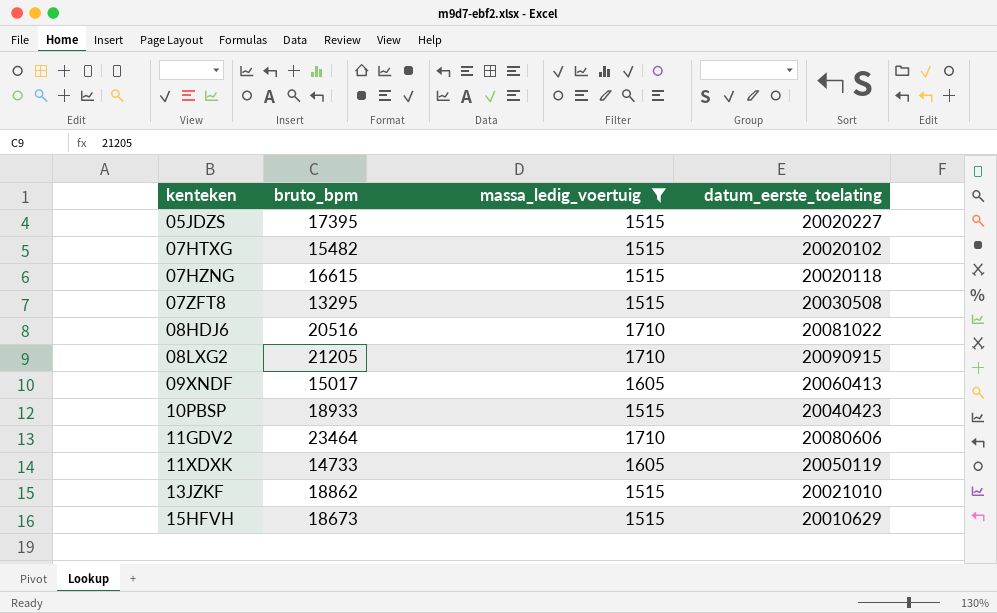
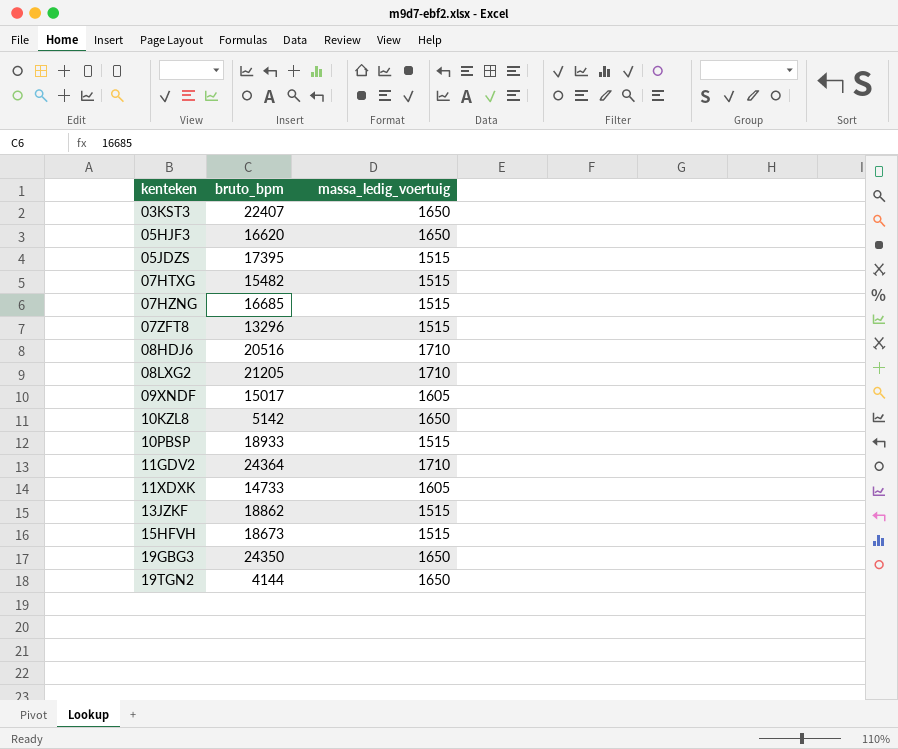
filter: massa_ledig_voertuig != 1650 -> none
column datum_eerste_toelating | position: 4 -> none
07HZNG | bruto_bpm: 16615 -> 16685
07ZFT8 | bruto_bpm: 13295 -> 13296
11GDV2 | bruto_bpm: 23464 -> 24364

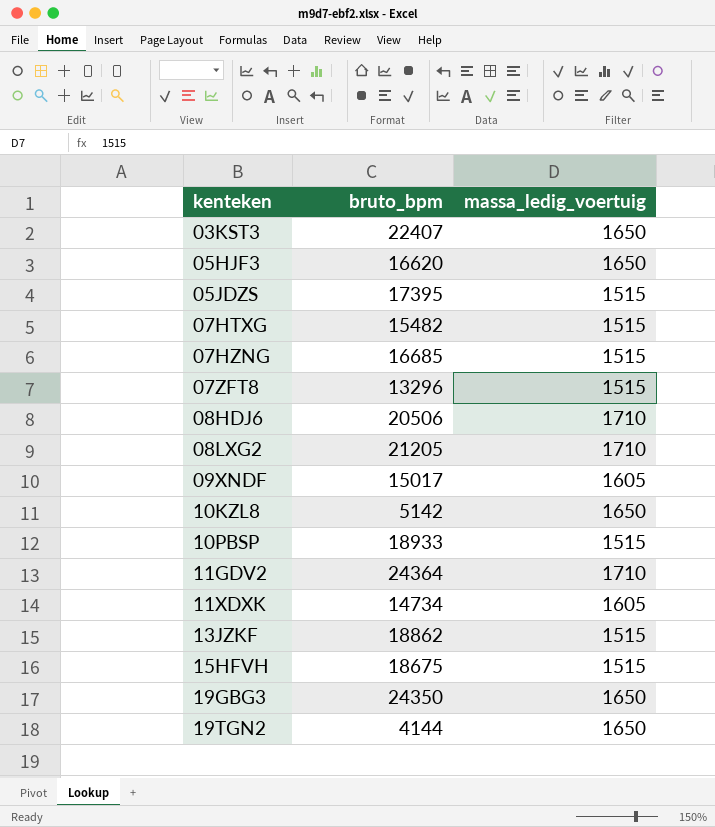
08HDJ6 | bruto_bpm: 20516 -> 20506
11XDXK | bruto_bpm: 14733 -> 14734
15HFVH | bruto_bpm: 18673 -> 18675

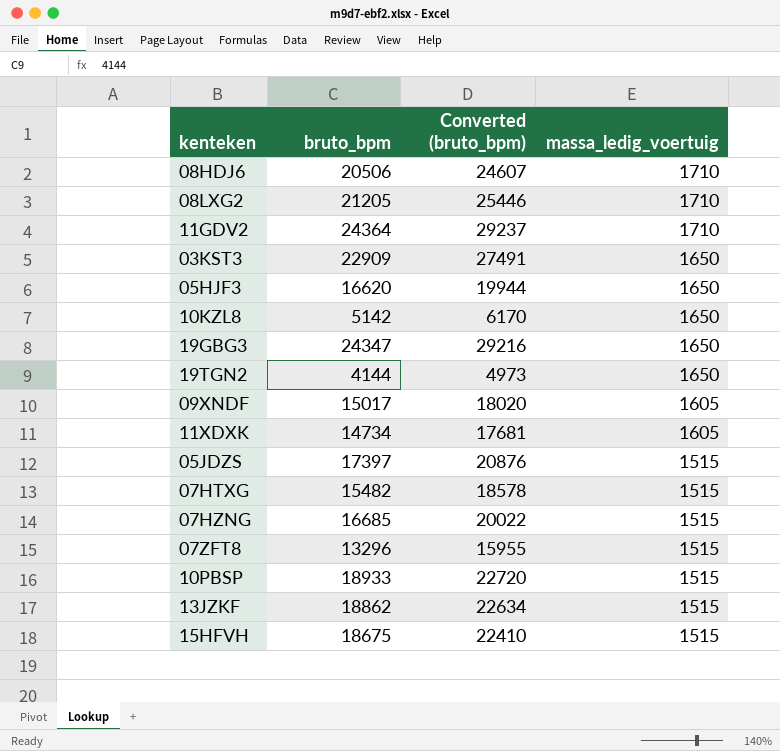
row order: kenteken ascending -> massa_ledig_voertuig descending
column Converted (bruto_bpm) | formula: none -> [bruto_bpm] * 1.2
03KST3 | bruto_bpm: 22407 -> 22909
19GBG3 | bruto_bpm: 24350 -> 24347
05JDZS | bruto_bpm: 17395 -> 17397

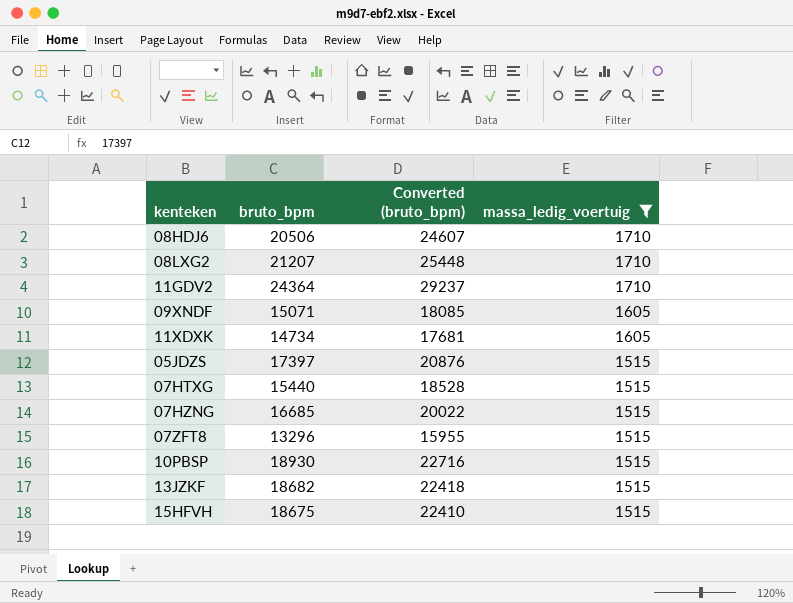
filter: none -> massa_ledig_voertuig != 1650
08LXG2 | bruto_bpm: 21205 -> 21207
08LXG2 | Converted (bruto_bpm): 25446 -> 25448
09XNDF | bruto_bpm: 15017 -> 15071
09XNDF | Converted (bruto_bpm): 18020 -> 18085
07HTXG | bruto_bpm: 15482 -> 15440
07HTXG | Converted (bruto_bpm): 18578 -> 18528
10PBSP | bruto_bpm: 18933 -> 18930
10PBSP | Converted (bruto_bpm): 22720 -> 22716
13JZKF | bruto_bpm: 18862 -> 18682
13JZKF | Converted (bruto_bpm): 22634 -> 22418

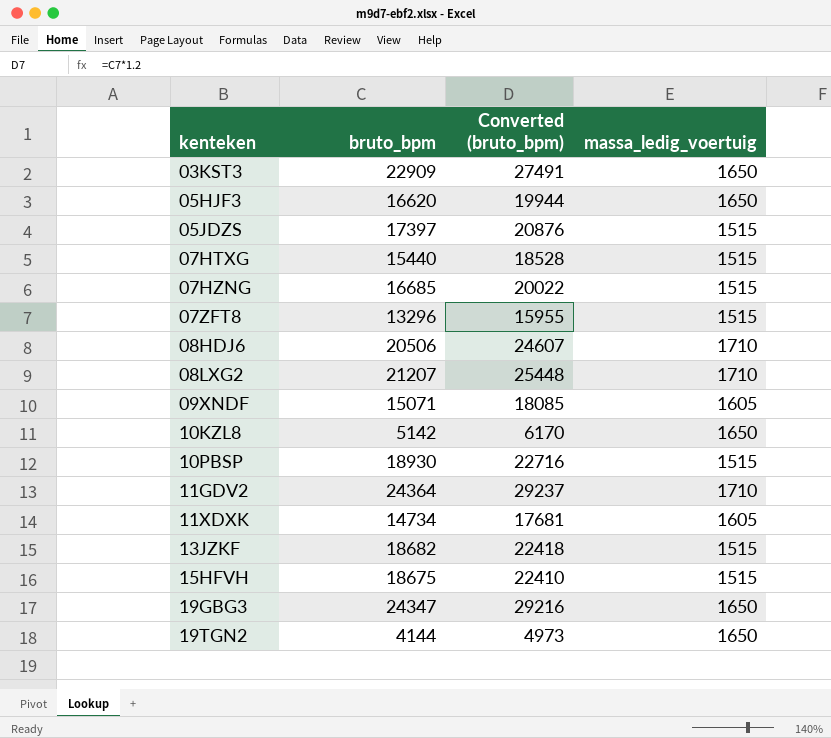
filter: massa_ledig_voertuig != 1650 -> none
row order: massa_ledig_voertuig descending -> kenteken ascending

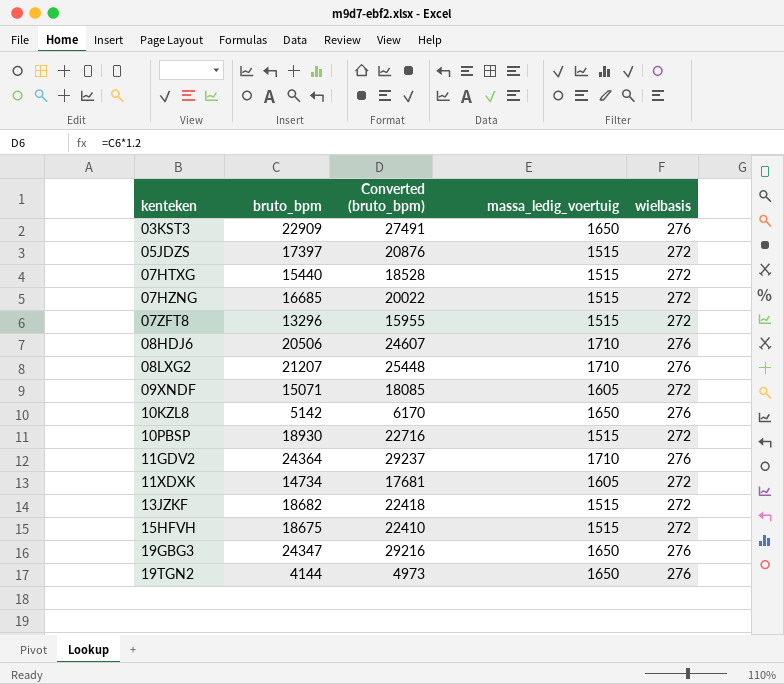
column wielbasis | position: none -> 5
row 05HJF3: 16620 | 19944 | 1650 -> none

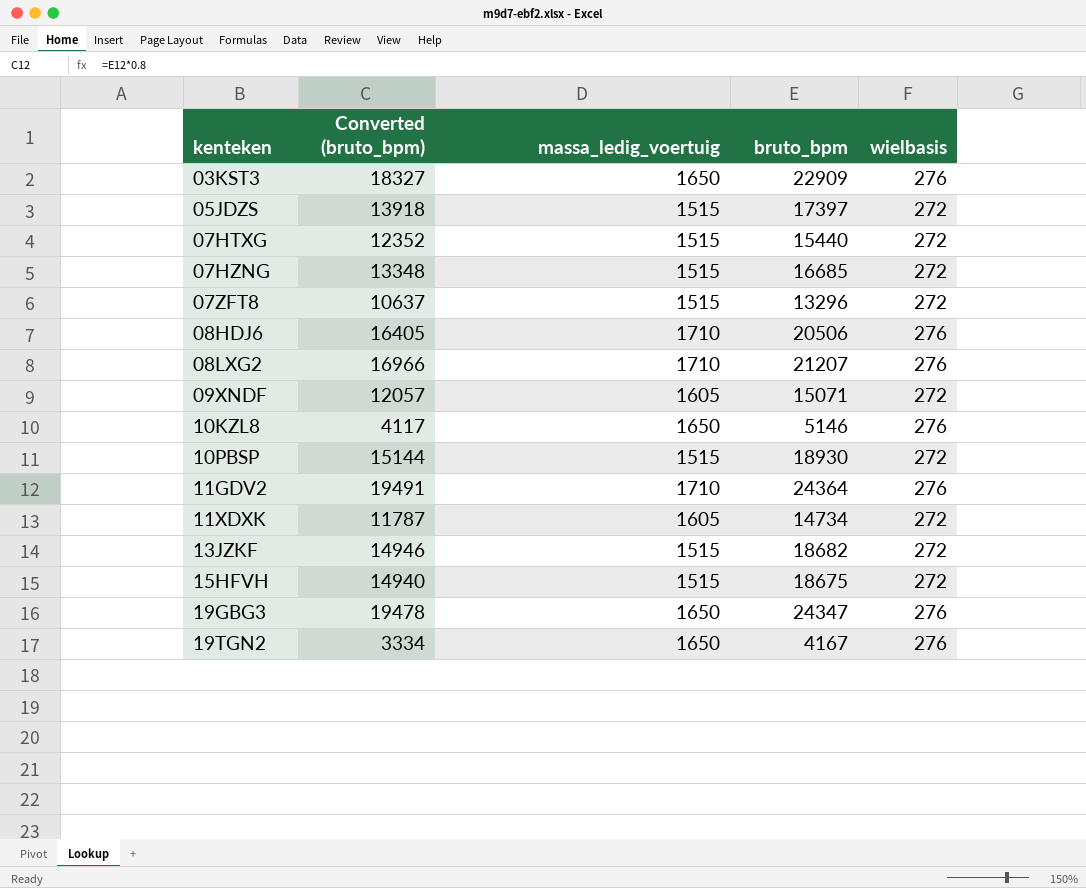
column Converted (bruto_bpm) | formula: [bruto_bpm] * 1.2 -> [bruto_bpm] * 0.8
column bruto_bpm | position: 2 -> 4
10KZL8 | bruto_bpm: 5142 -> 5146
19TGN2 | bruto_bpm: 4144 -> 4167

